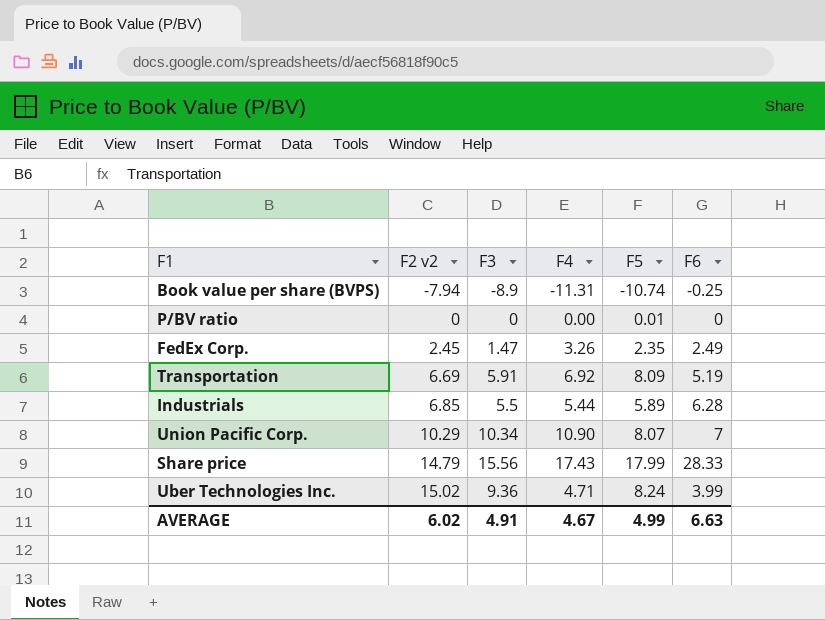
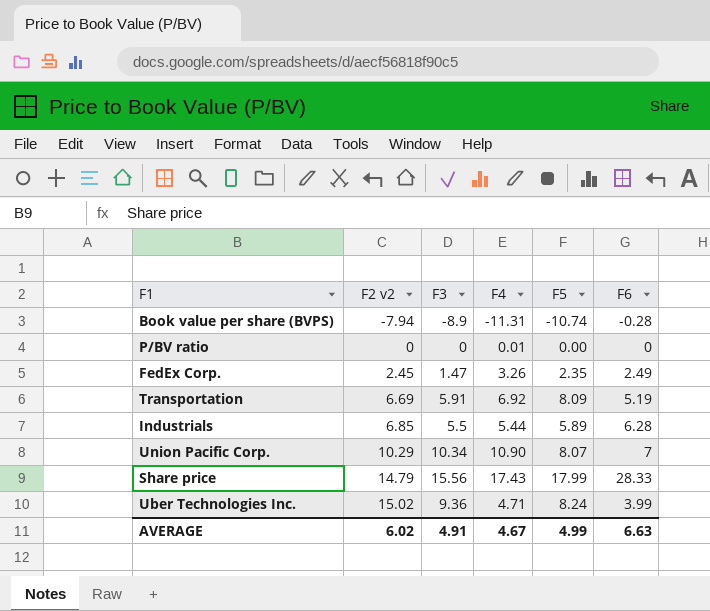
Book value per share (BVPS) | F6: -0.25 -> -0.28
P/BV ratio | F4: 0.00 -> 0.01
P/BV ratio | F5: 0.01 -> 0.00

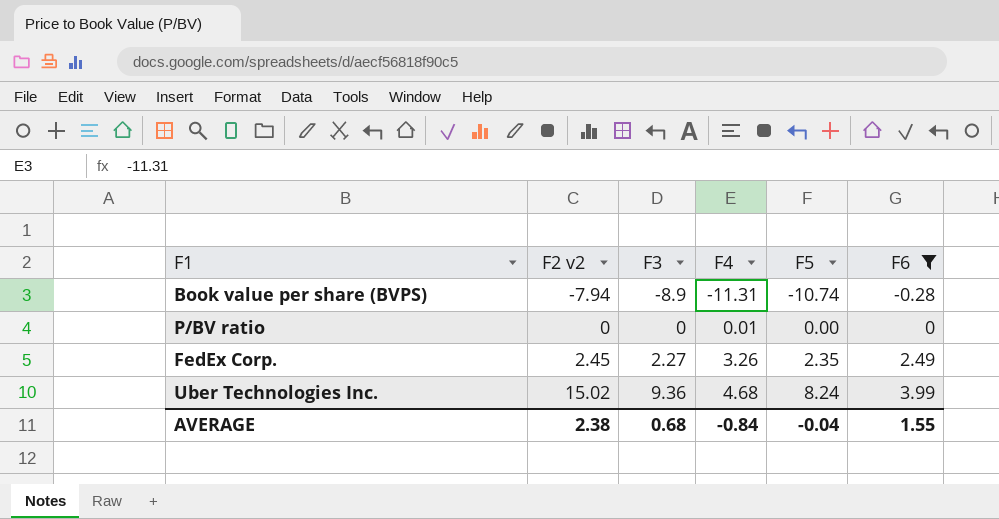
filter: none -> F6 <= 3.99
FedEx Corp. | F3: 1.47 -> 2.27
Uber Technologies Inc. | F4: 4.71 -> 4.68
AVERAGE | F2 v2: 6.02 -> 2.38
AVERAGE | F3: 4.91 -> 0.68
AVERAGE | F4: 4.67 -> -0.84
AVERAGE | F5: 4.99 -> -0.04
AVERAGE | F6: 6.63 -> 1.55

